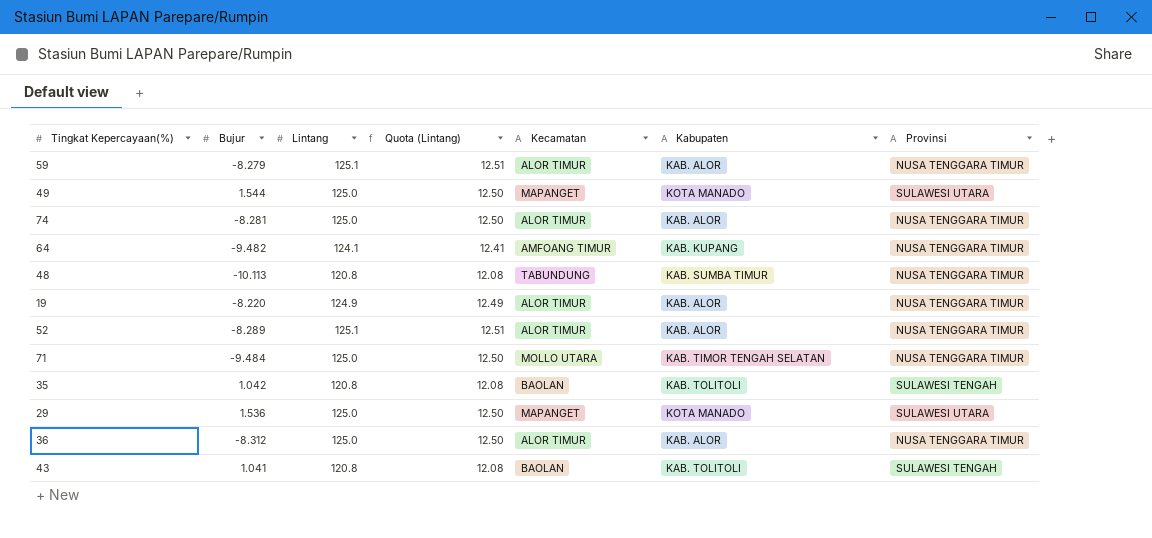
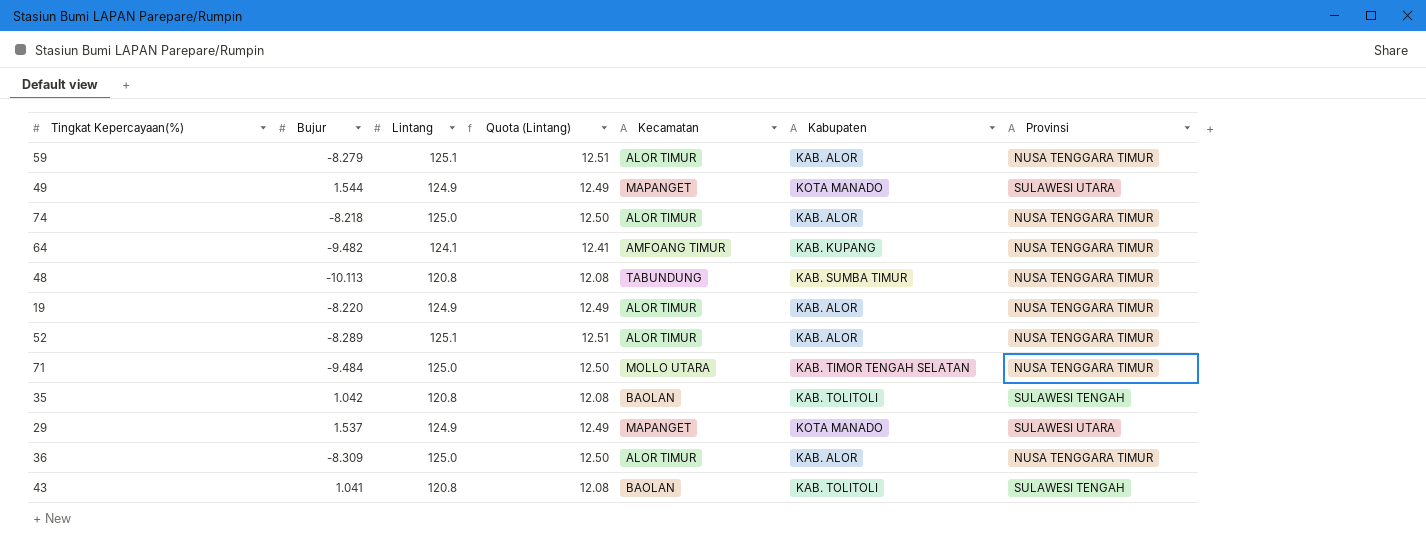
49 | Lintang: 125.0 -> 124.9
49 | Quota (Lintang): 12.50 -> 12.49
74 | Bujur: -8.281 -> -8.218
29 | Bujur: 1.536 -> 1.537
29 | Lintang: 125.0 -> 124.9
29 | Quota (Lintang): 12.50 -> 12.49
36 | Bujur: -8.312 -> -8.309

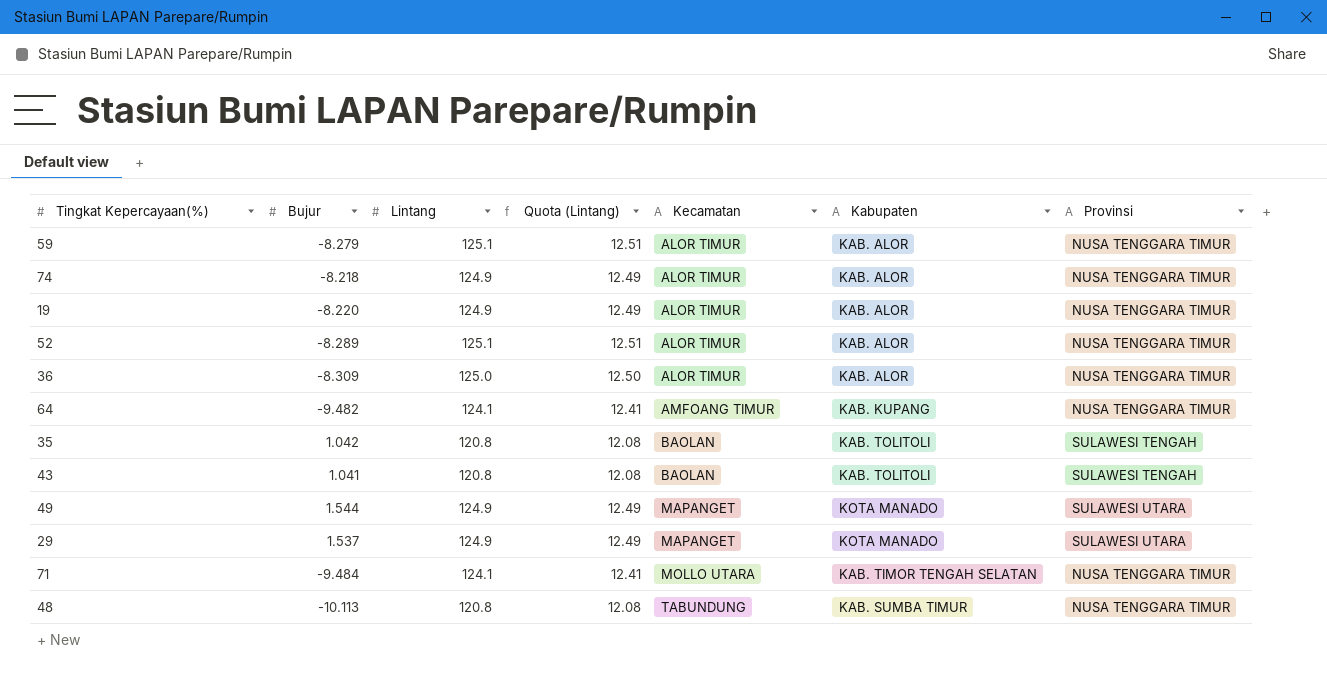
row order: none -> Kecamatan ascending
74 | Lintang: 125.0 -> 124.9
74 | Quota (Lintang): 12.50 -> 12.49
71 | Lintang: 125.0 -> 124.1
71 | Quota (Lintang): 12.50 -> 12.41

